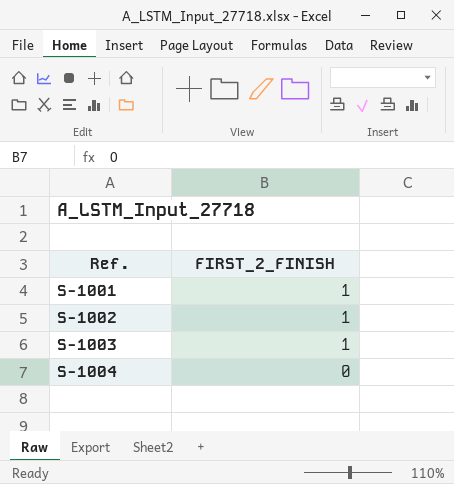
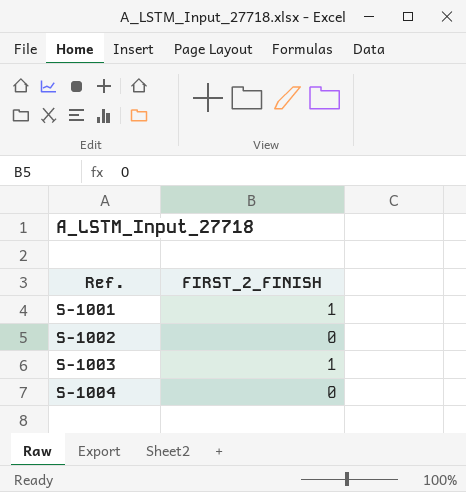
S-1002 | FIRST_2_FINISH: 1 -> 0

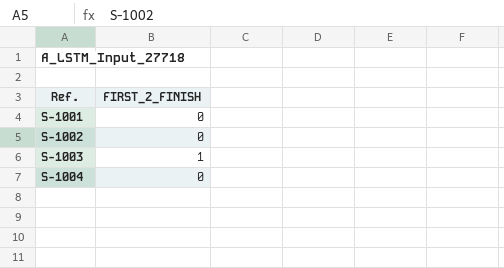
S-1001 | FIRST_2_FINISH: 1 -> 0

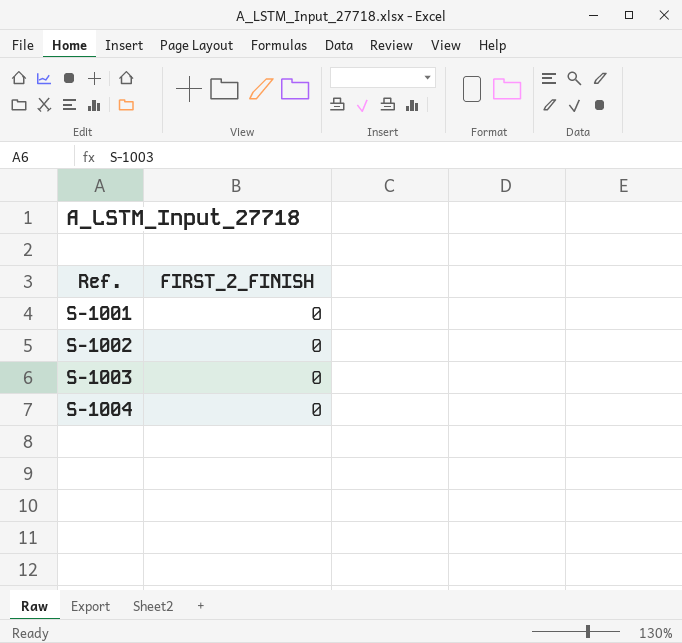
S-1003 | FIRST_2_FINISH: 1 -> 0

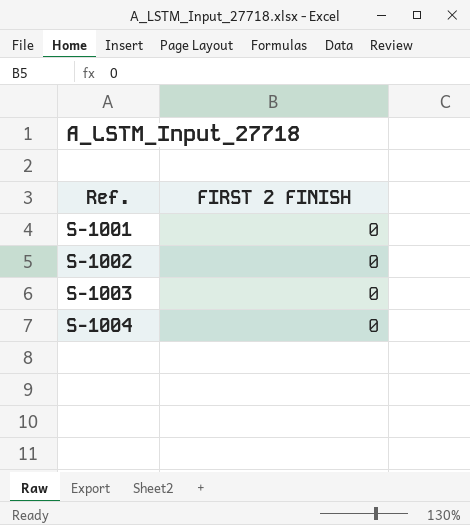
column name: FIRST_2_FINISH -> FIRST 2 FINISH

